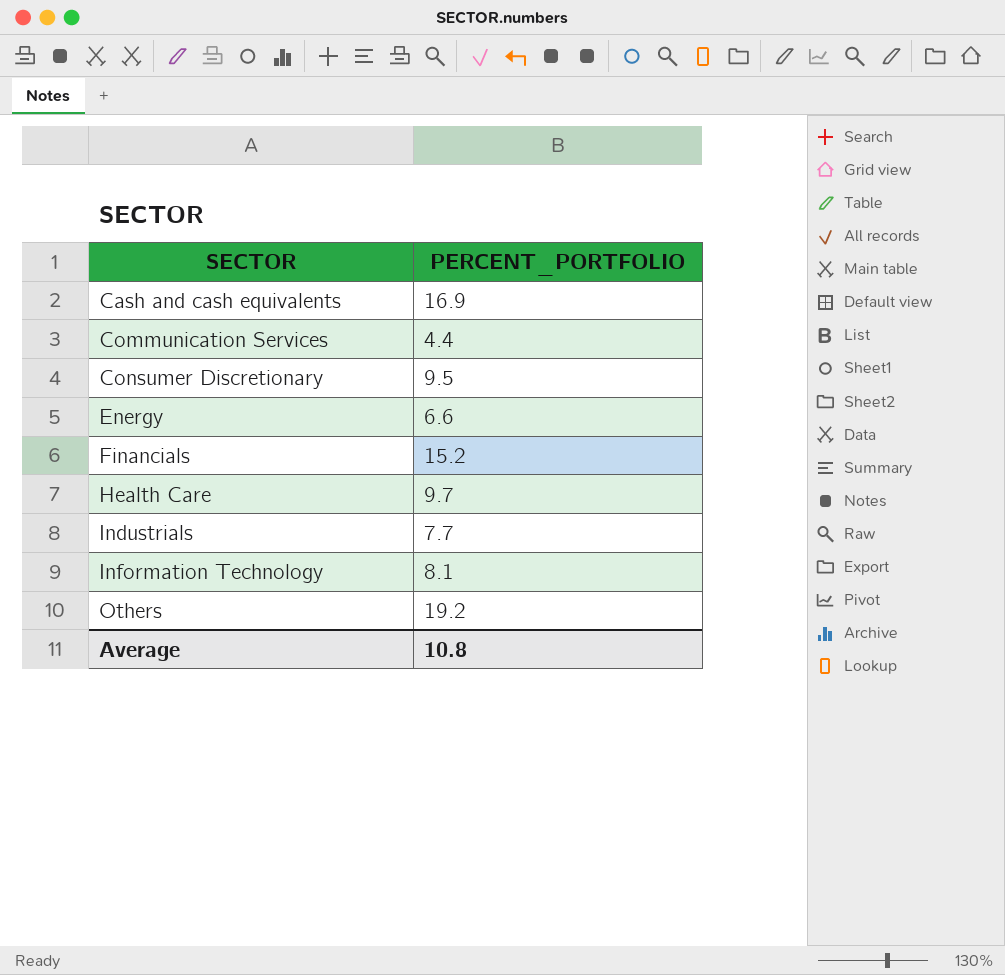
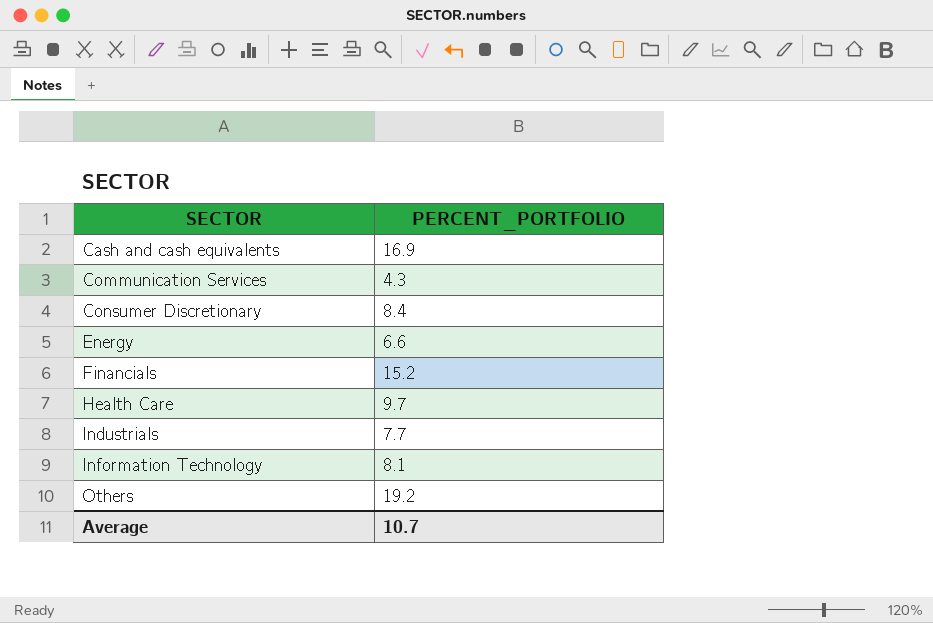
Communication Services | PERCENT_PORTFOLIO: 4.4 -> 4.3
Consumer Discretionary | PERCENT_PORTFOLIO: 9.5 -> 8.4
Average | PERCENT_PORTFOLIO: 10.8 -> 10.7

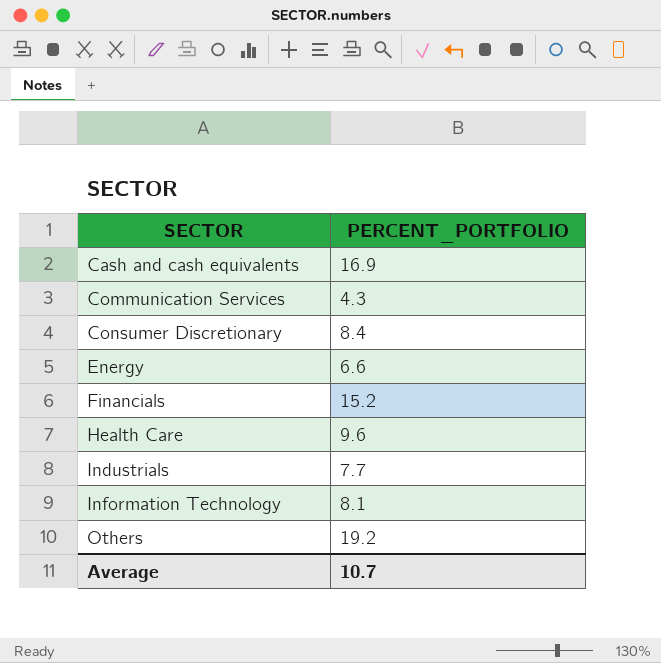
Health Care | PERCENT_PORTFOLIO: 9.7 -> 9.6

